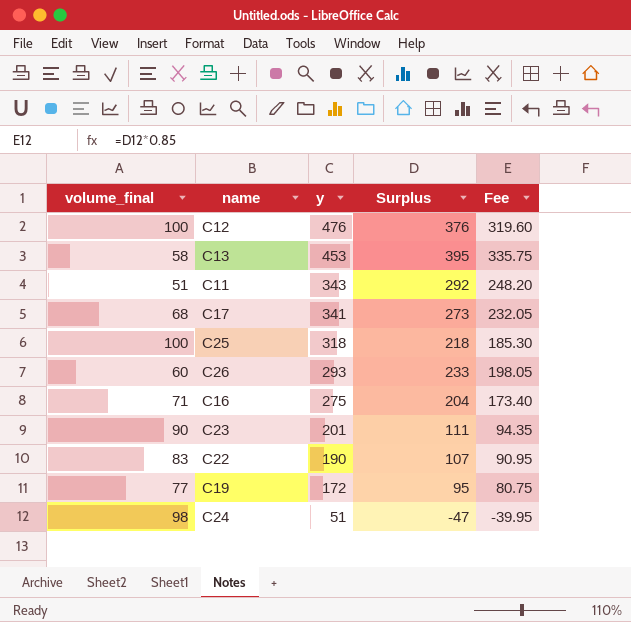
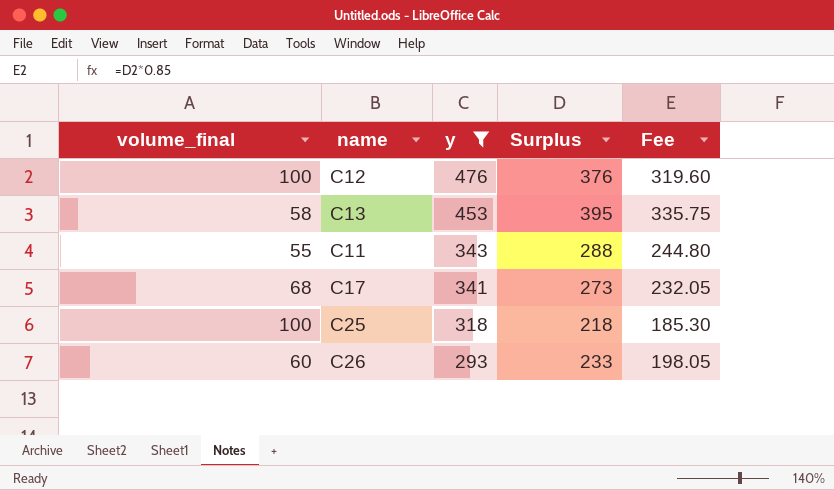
filter: none -> y >= 293
C11 | volume_final: 51 -> 55
C11 | Surplus: 292 -> 288
C11 | Fee: 248.20 -> 244.80

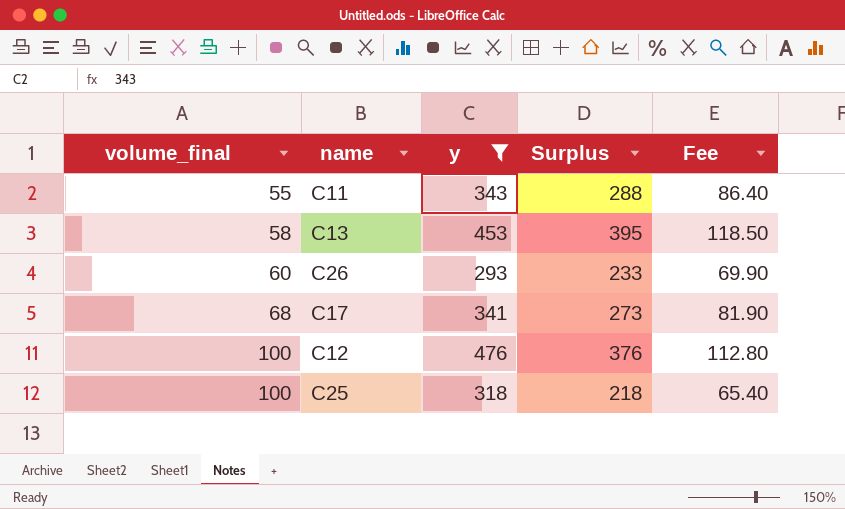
row order: y descending -> volume_final ascending
column Fee | formula: [Surplus] * 0.85 -> [Surplus] * 0.3

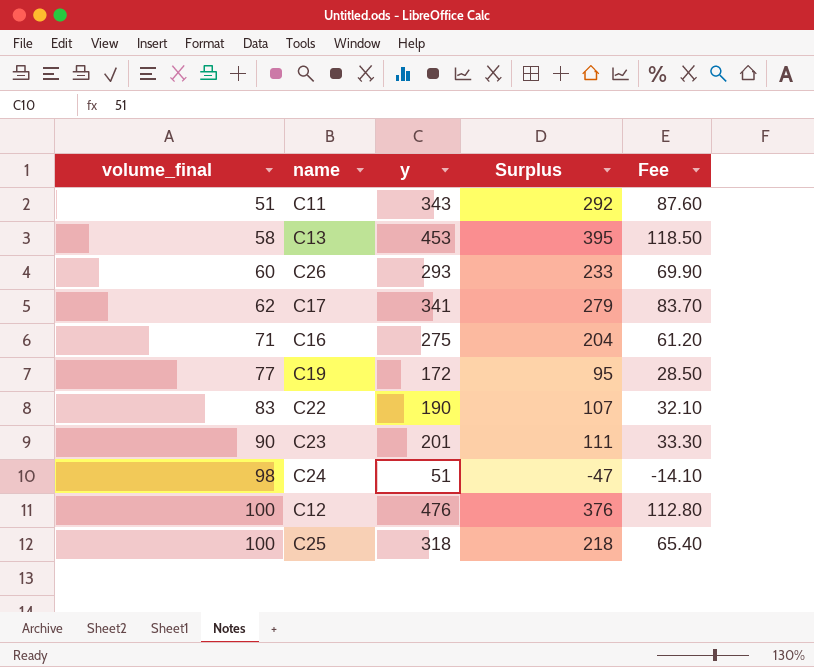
filter: y >= 293 -> none
C11 | volume_final: 55 -> 51
C11 | Surplus: 288 -> 292
C11 | Fee: 86.40 -> 87.60
C17 | volume_final: 68 -> 62
C17 | Surplus: 273 -> 279
C17 | Fee: 81.90 -> 83.70

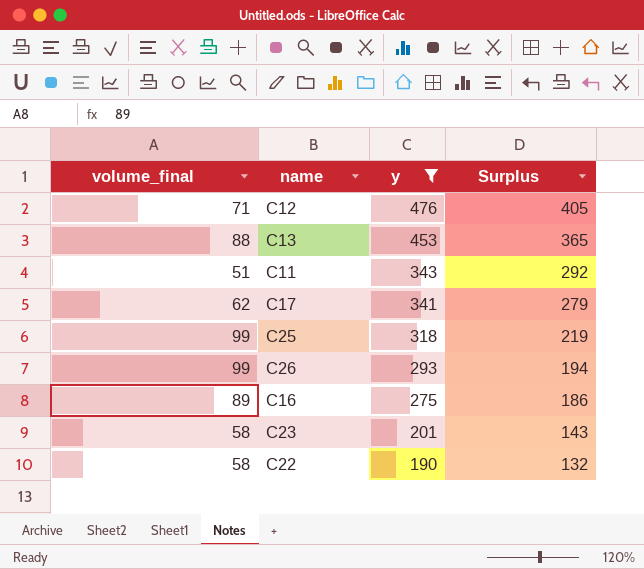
filter: none -> y >= 190
row order: volume_final ascending -> y descending
column Fee | formula: [Surplus] * 0.3 -> none
C12 | volume_final: 100 -> 71
C12 | Surplus: 376 -> 405
C13 | volume_final: 58 -> 88
C13 | Surplus: 395 -> 365
C25 | volume_final: 100 -> 99
C25 | Surplus: 218 -> 219
C26 | volume_final: 60 -> 99
C26 | Surplus: 233 -> 194
C16 | volume_final: 71 -> 89
C16 | Surplus: 204 -> 186
C23 | volume_final: 90 -> 58
C23 | Surplus: 111 -> 143
C22 | volume_final: 83 -> 58
C22 | Surplus: 107 -> 132

